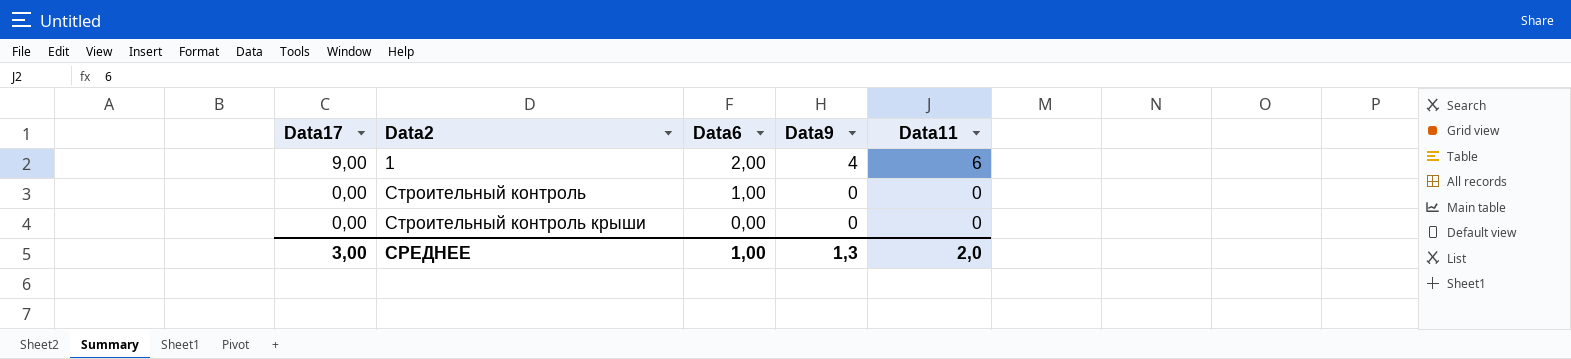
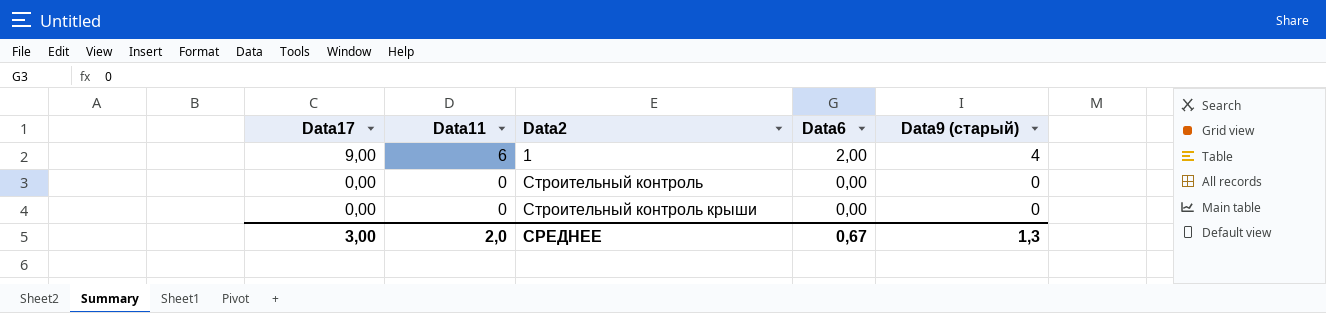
column Data11 | position: 5 -> 2
column name: Data9 -> Data9 (старый)
Строительный контроль | Data6: 1,00 -> 0,00
СРЕДНЕЕ | Data6: 1,00 -> 0,67

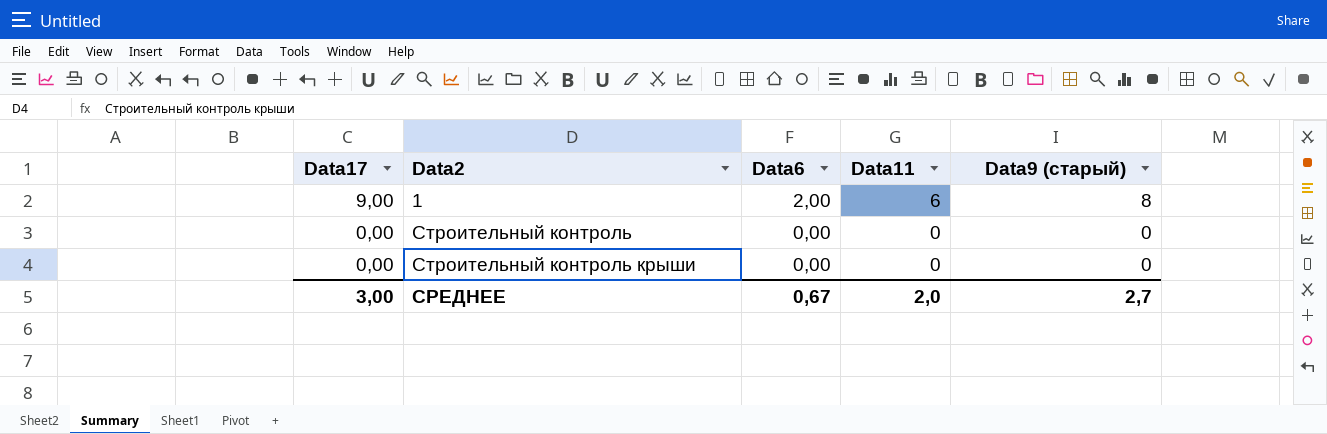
column Data11 | position: 2 -> 4
1 | Data9 (старый): 4 -> 8
СРЕДНЕЕ | Data9 (старый): 1,3 -> 2,7

